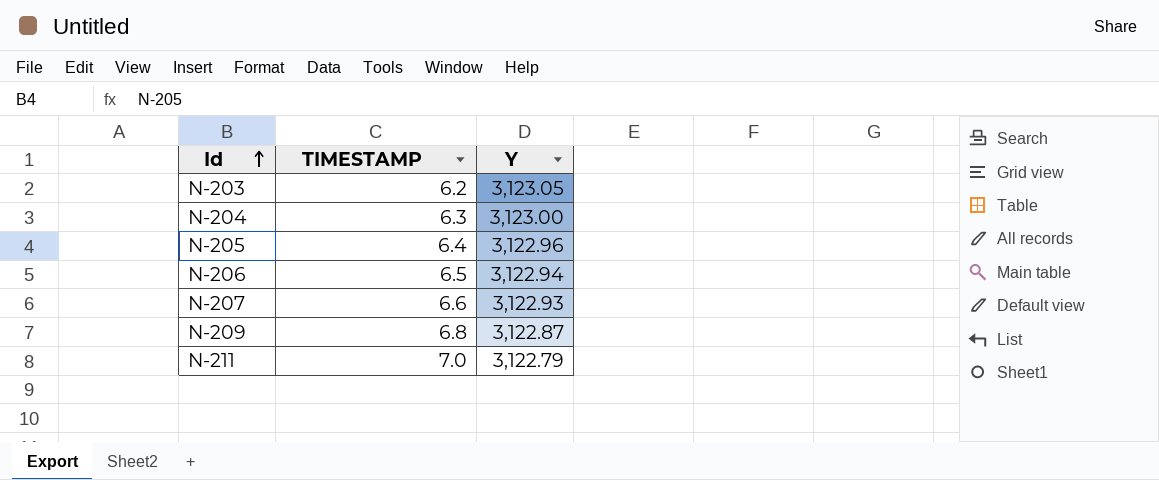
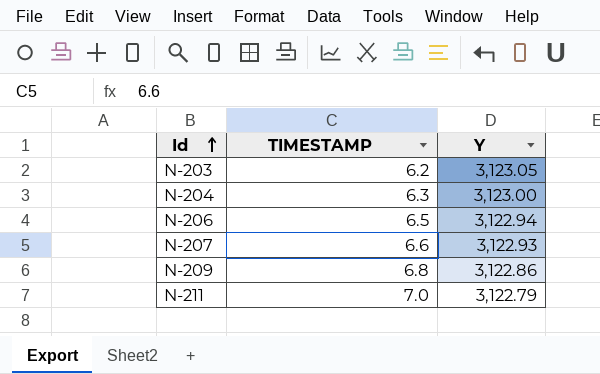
row N-205: 6.4 | 3,122.96 -> none
N-209 | Y: 3,122.87 -> 3,122.86

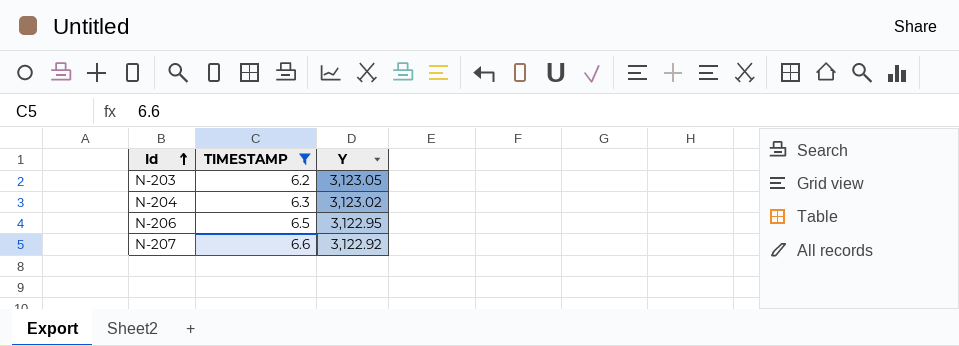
filter: none -> TIMESTAMP <= 6.6
N-204 | Y: 3,123.00 -> 3,123.02
N-206 | Y: 3,122.94 -> 3,122.95
N-207 | Y: 3,122.93 -> 3,122.92

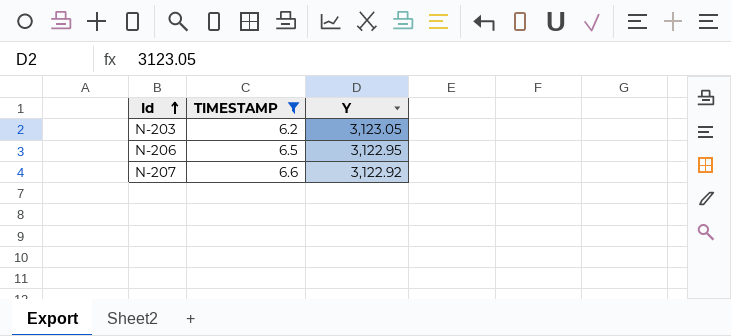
row N-204: 6.3 | 3,123.02 -> none

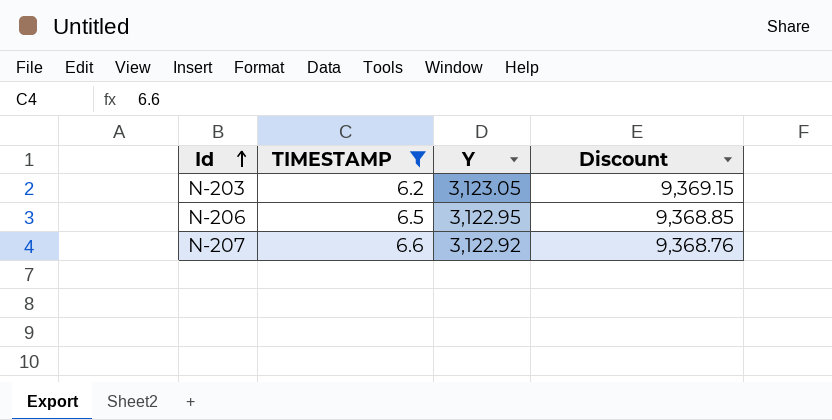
column Discount | formula: none -> [Y] * 3

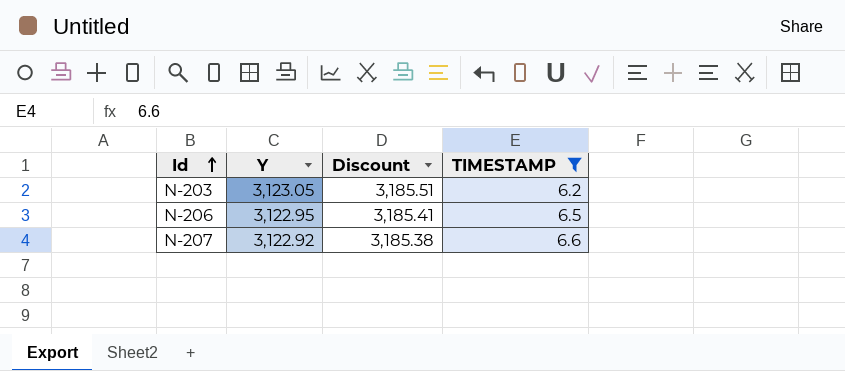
column Discount | formula: [Y] * 3 -> [Y] * 1.02
column TIMESTAMP | position: 2 -> 4

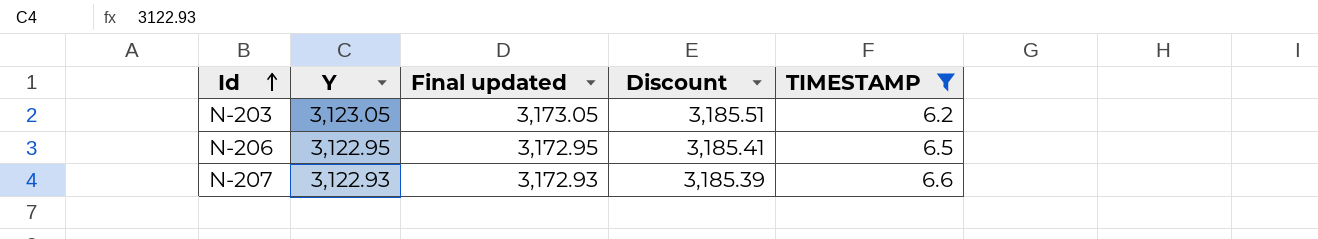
column Final updated | formula: none -> [Y] + 50
N-207 | Y: 3,122.92 -> 3,122.93
N-207 | Discount: 3,185.38 -> 3,185.39

